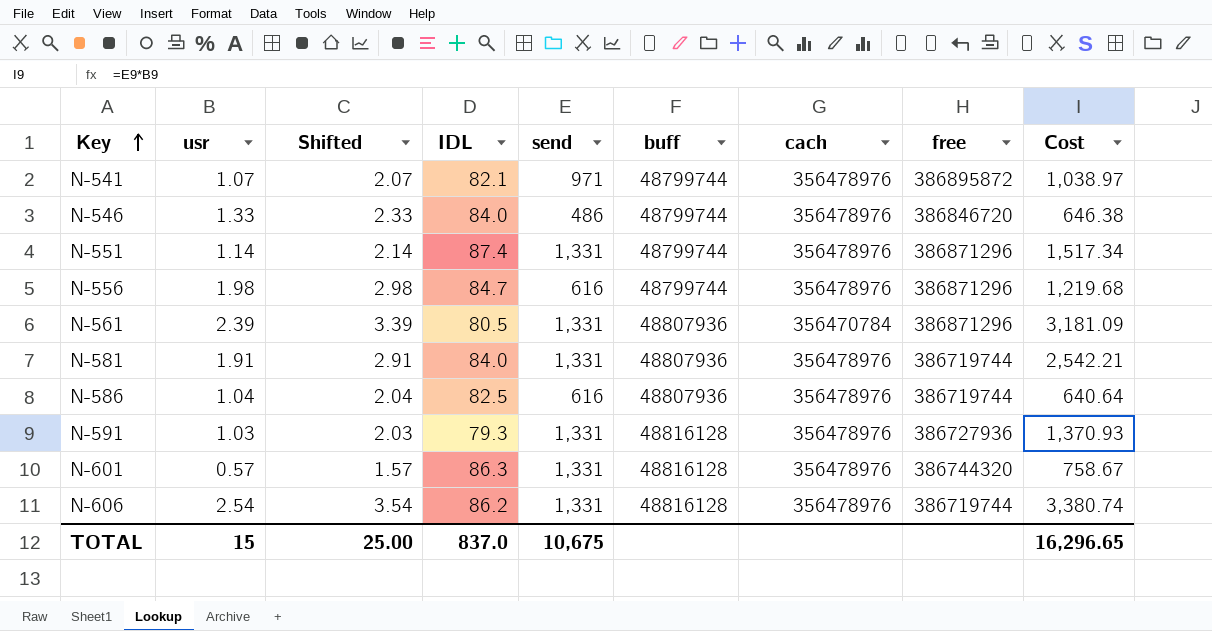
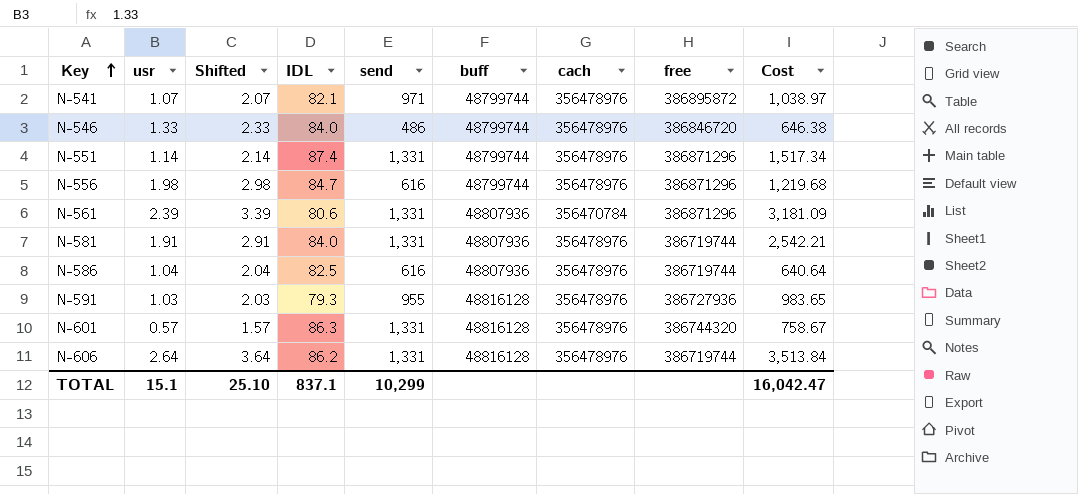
N-561 | IDL: 80.5 -> 80.6
N-591 | send: 1,331 -> 955
N-591 | Cost: 1,370.93 -> 983.65
N-606 | usr: 2.54 -> 2.64
N-606 | Shifted: 3.54 -> 3.64
N-606 | Cost: 3,380.74 -> 3,513.84
TOTAL | usr: 15 -> 15.1
TOTAL | Shifted: 25.00 -> 25.10
TOTAL | IDL: 837.0 -> 837.1
TOTAL | send: 10,675 -> 10,299
TOTAL | Cost: 16,296.65 -> 16,042.47

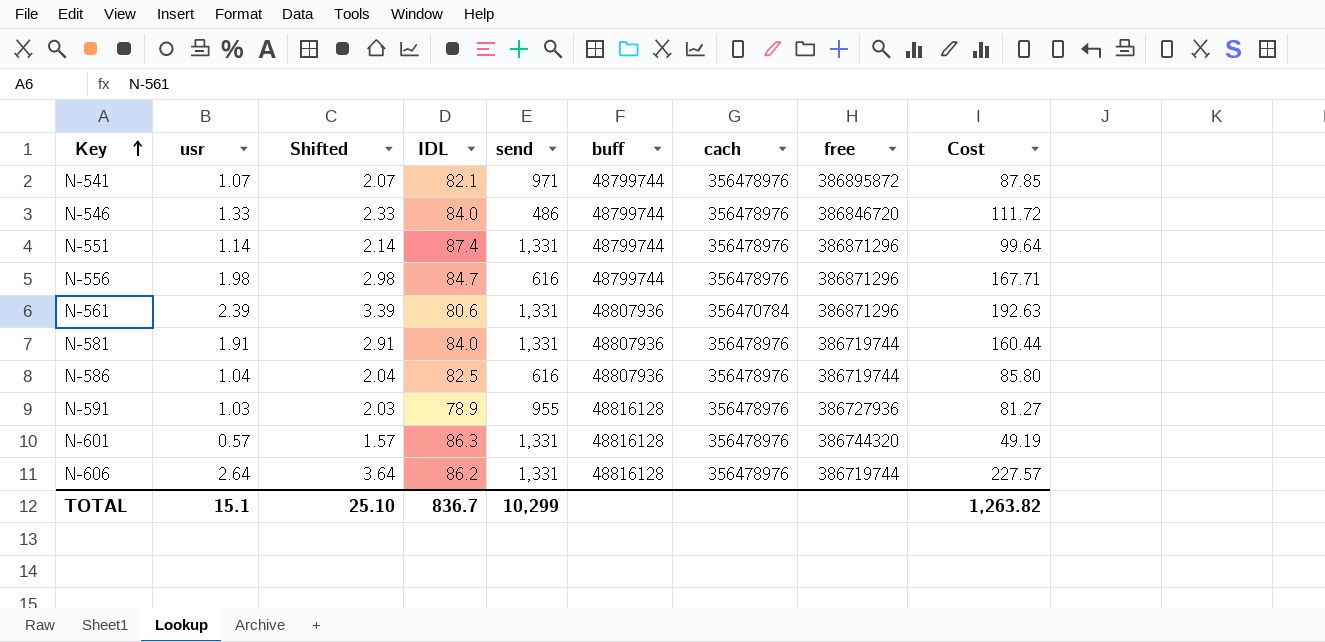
column Cost | formula: [usr] * [send] -> [usr] * [IDL]
N-591 | IDL: 79.3 -> 78.9
TOTAL | IDL: 837.1 -> 836.7
TOTAL | Cost: 16,042.47 -> 1,263.82

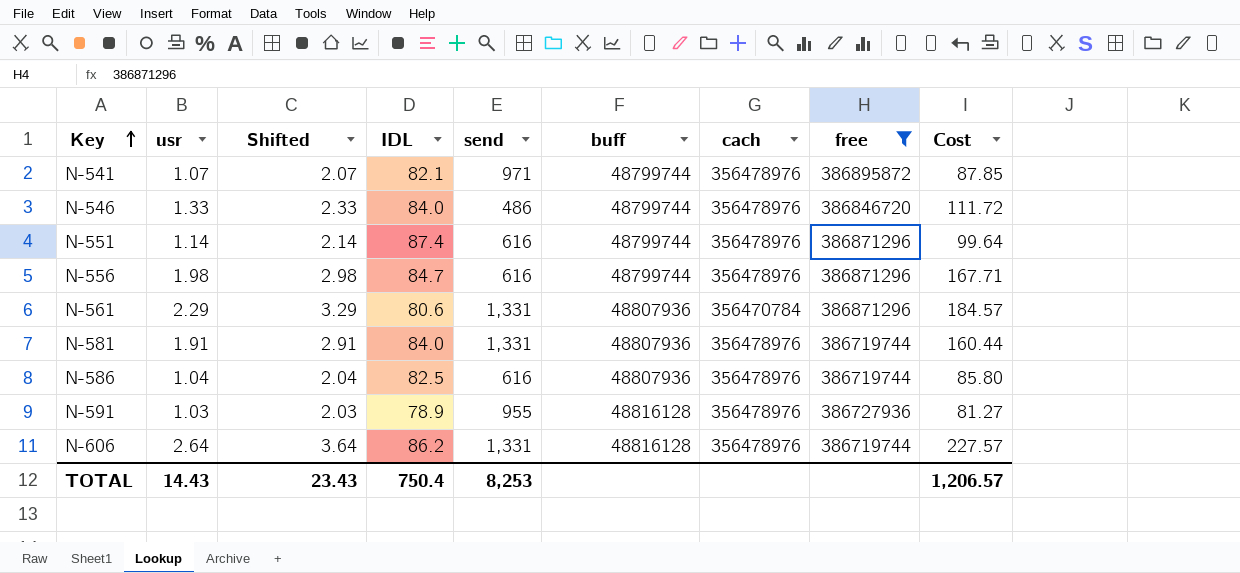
filter: none -> free != 386744320
N-551 | send: 1,331 -> 616
N-561 | usr: 2.39 -> 2.29
N-561 | Shifted: 3.39 -> 3.29
N-561 | Cost: 192.63 -> 184.57
TOTAL | usr: 15.1 -> 14.43
TOTAL | Shifted: 25.10 -> 23.43
TOTAL | IDL: 836.7 -> 750.4
TOTAL | send: 10,299 -> 8,253
TOTAL | Cost: 1,263.82 -> 1,206.57

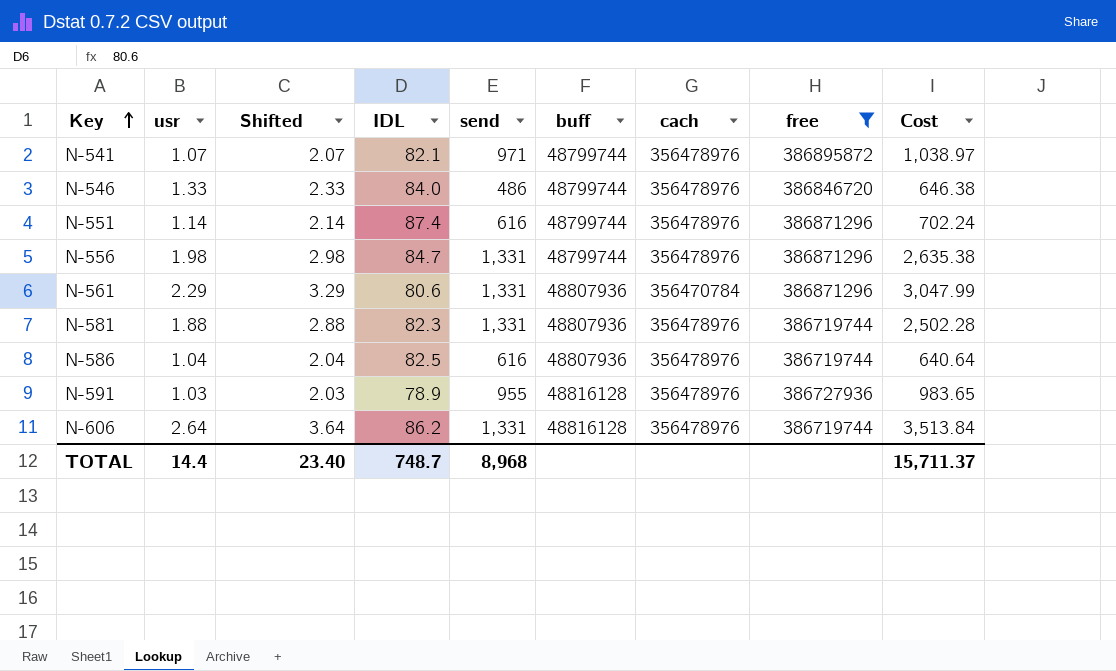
column Cost | formula: [usr] * [IDL] -> [usr] * [send]
N-556 | send: 616 -> 1,331
N-581 | usr: 1.91 -> 1.88
N-581 | Shifted: 2.91 -> 2.88
N-581 | IDL: 84.0 -> 82.3
TOTAL | usr: 14.43 -> 14.4
TOTAL | Shifted: 23.43 -> 23.40
TOTAL | IDL: 750.4 -> 748.7
TOTAL | send: 8,253 -> 8,968
TOTAL | Cost: 1,206.57 -> 15,711.37

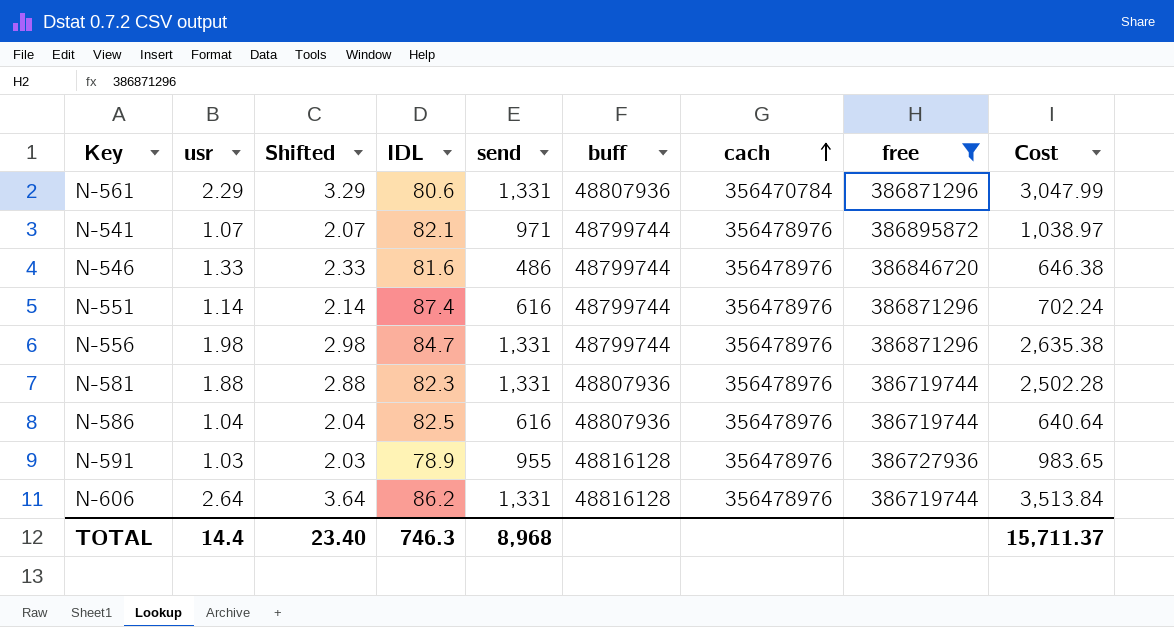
row order: Key ascending -> cach ascending
N-546 | IDL: 84.0 -> 81.6
TOTAL | IDL: 748.7 -> 746.3

